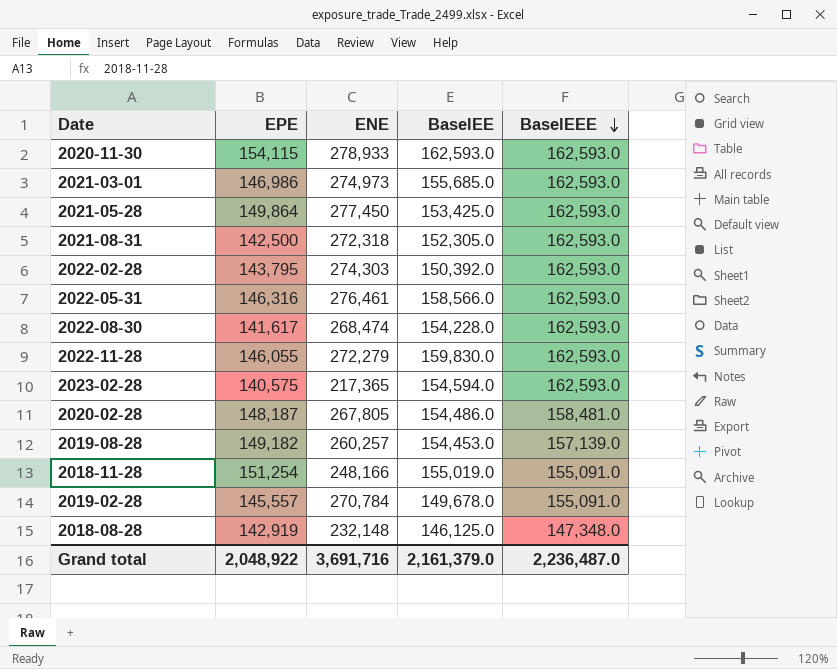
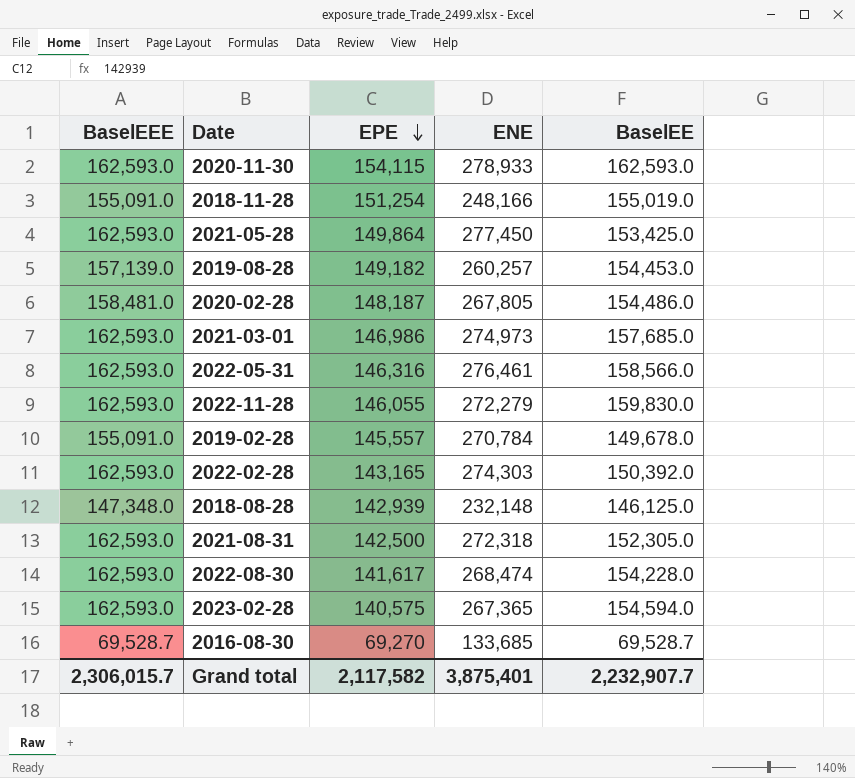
row order: BaselEEE descending -> EPE descending
column BaselEEE | position: 5 -> 1
2021-03-01 | BaselEE: 155,685.0 -> 157,685.0
2022-02-28 | EPE: 143,795 -> 143,165
2018-08-28 | EPE: 142,919 -> 142,939
2023-02-28 | ENE: 217,365 -> 267,365
row 2016-08-30: none -> 69,528.7 | 69,270 | 133,685 | 69,528.7
Grand total | BaselEEE: 2,236,487.0 -> 2,306,015.7
Grand total | EPE: 2,048,922 -> 2,117,582
Grand total | ENE: 3,691,716 -> 3,875,401
Grand total | BaselEE: 2,161,379.0 -> 2,232,907.7

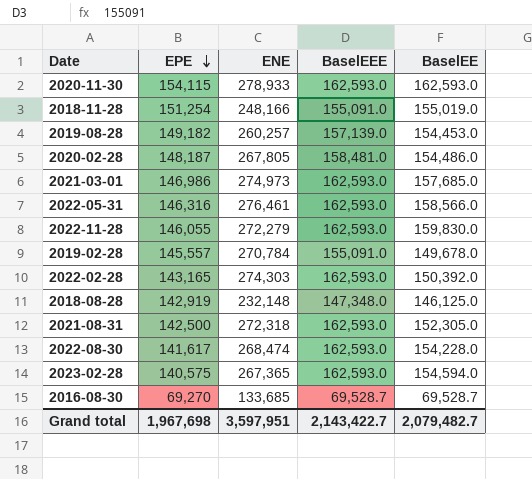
column BaselEEE | position: 1 -> 4
row 2021-05-28: 162,593.0 | 149,864 | 277,450 | 153,425.0 -> none
2018-08-28 | EPE: 142,939 -> 142,919
Grand total | EPE: 2,117,582 -> 1,967,698
Grand total | ENE: 3,875,401 -> 3,597,951
Grand total | BaselEEE: 2,306,015.7 -> 2,143,422.7
Grand total | BaselEE: 2,232,907.7 -> 2,079,482.7

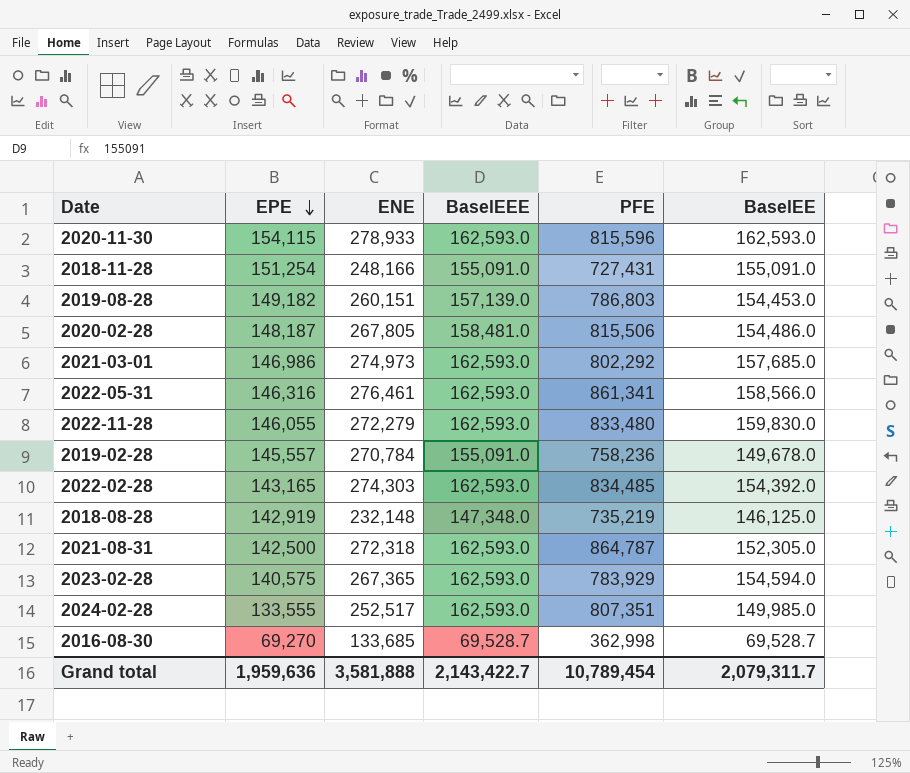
column PFE | position: none -> 5
row 2022-08-30: 141,617 | 268,474 | 162,593.0 | 154,228.0 -> none
2018-11-28 | BaselEE: 155,019.0 -> 155,091.0
2019-08-28 | ENE: 260,257 -> 260,151
2022-02-28 | BaselEE: 150,392.0 -> 154,392.0
row 2024-02-28: none -> 133,555 | 252,517 | 162,593.0 | 807,351 | 149,985.0
Grand total | EPE: 1,967,698 -> 1,959,636
Grand total | ENE: 3,597,951 -> 3,581,888
Grand total | BaselEE: 2,079,482.7 -> 2,079,311.7

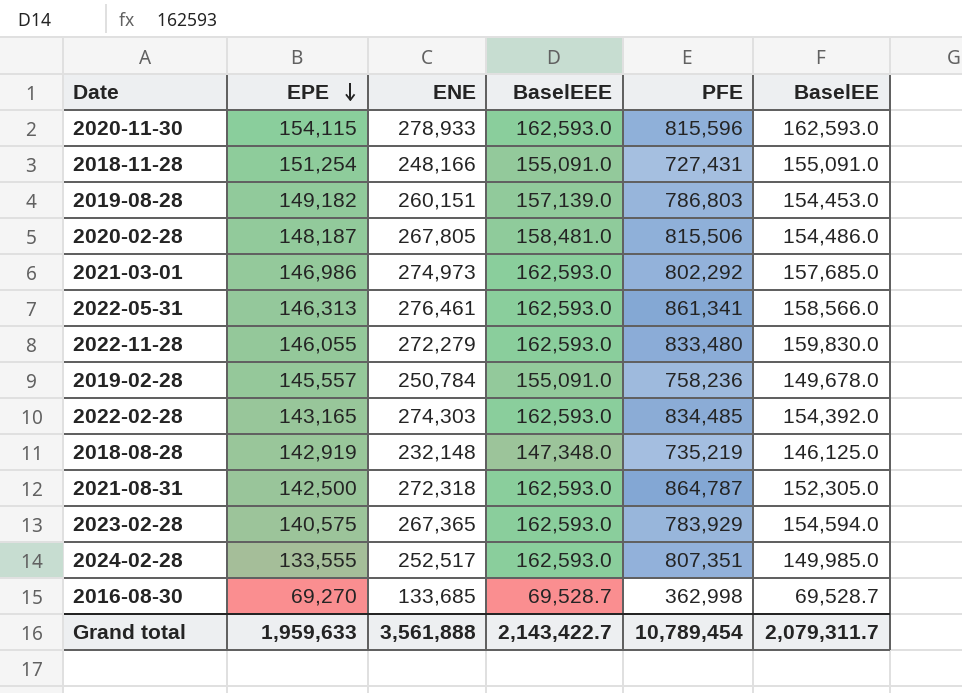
2022-05-31 | EPE: 146,316 -> 146,313
2019-02-28 | ENE: 270,784 -> 250,784
Grand total | EPE: 1,959,636 -> 1,959,633
Grand total | ENE: 3,581,888 -> 3,561,888

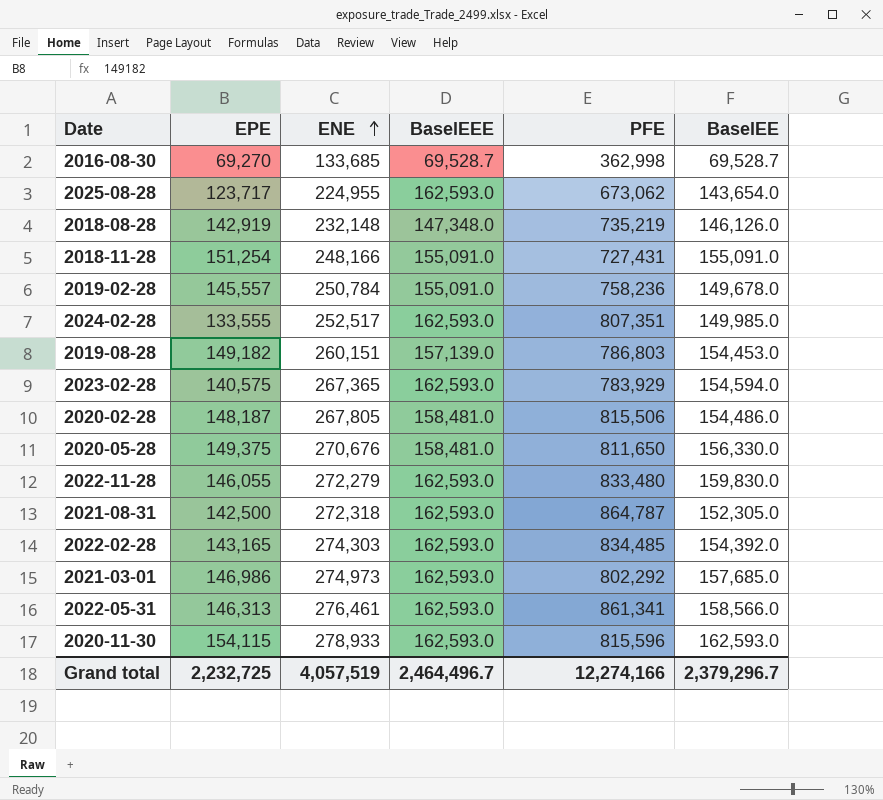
row order: EPE descending -> ENE ascending
row 2025-08-28: none -> 123,717 | 224,955 | 162,593.0 | 673,062 | 143,654.0
2018-08-28 | BaselEE: 146,125.0 -> 146,126.0
row 2020-05-28: none -> 149,375 | 270,676 | 158,481.0 | 811,650 | 156,330.0
Grand total | EPE: 1,959,633 -> 2,232,725
Grand total | ENE: 3,561,888 -> 4,057,519
Grand total | BaselEEE: 2,143,422.7 -> 2,464,496.7
Grand total | PFE: 10,789,454 -> 12,274,166
Grand total | BaselEE: 2,079,311.7 -> 2,379,296.7

